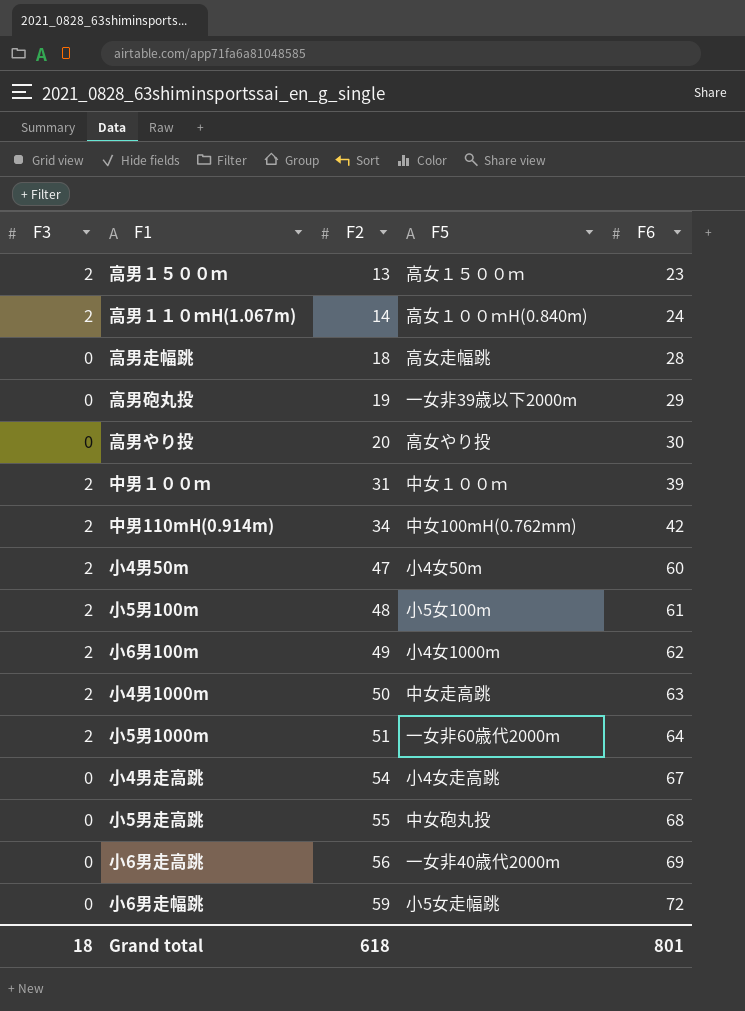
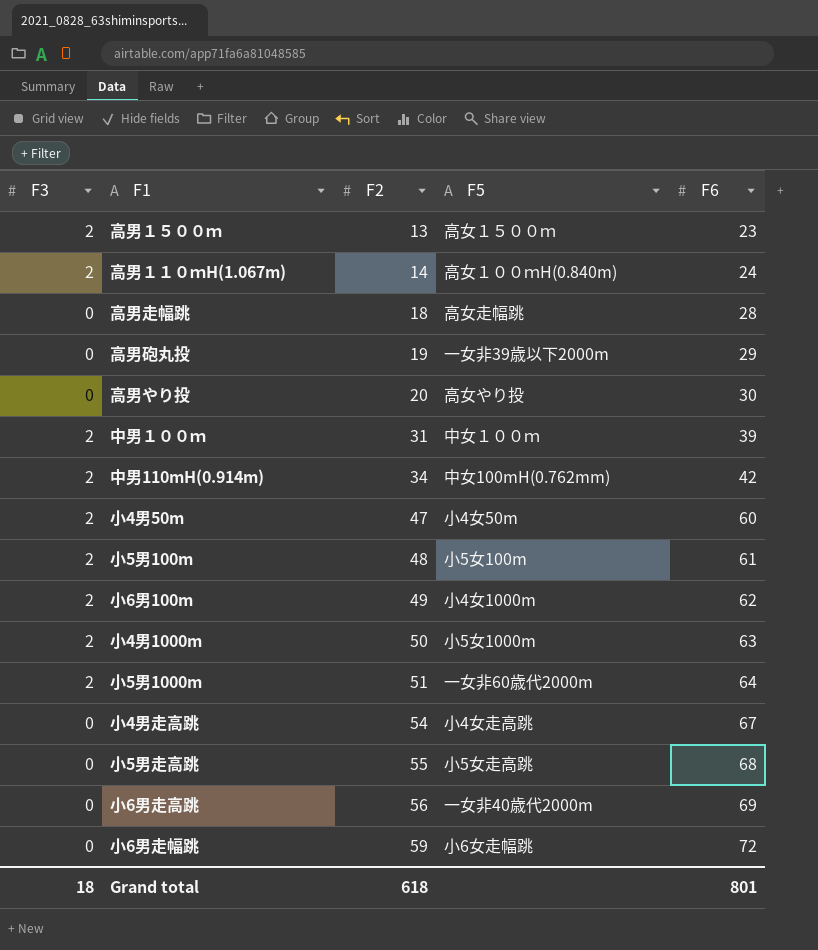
小4男1000m | F5: 中女走高跳 -> 小5女1000m
小5男走高跳 | F5: 中女砲丸投 -> 小5女走高跳
小6男走幅跳 | F5: 小5女走幅跳 -> 小6女走幅跳

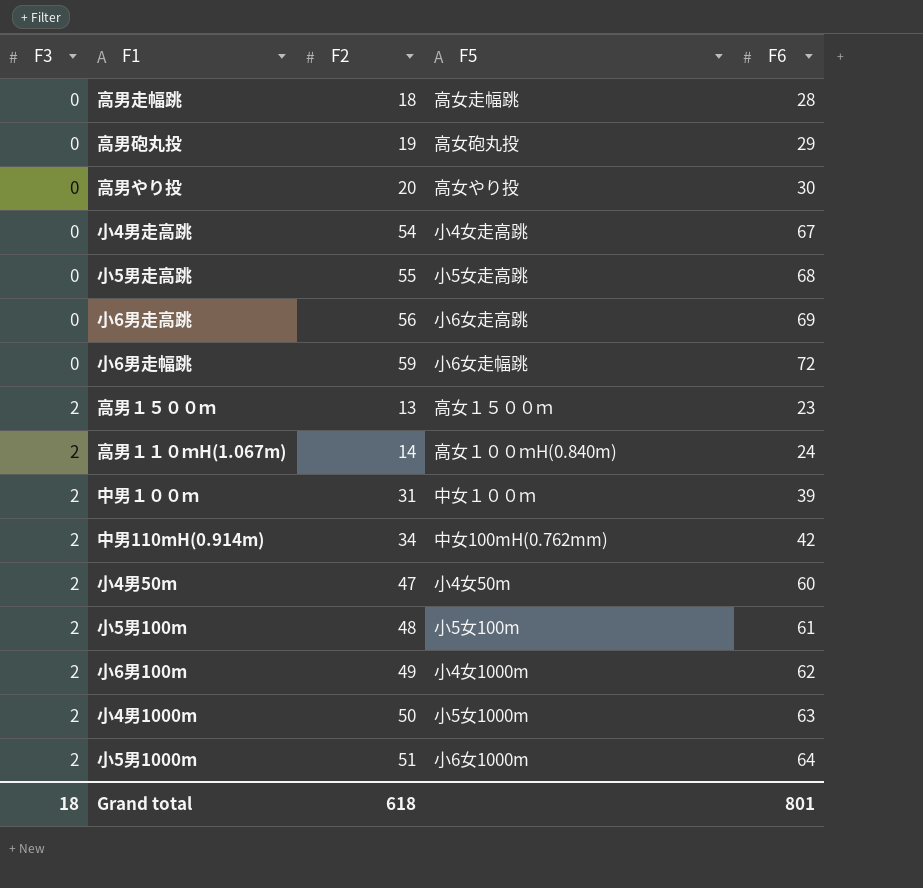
row order: F2 ascending -> F3 ascending
高男砲丸投 | F5: 一女非39歳以下2000m -> 高女砲丸投
小6男走高跳 | F5: 一女非40歳代2000m -> 小6女走高跳
小5男1000m | F5: 一女非60歳代2000m -> 小6女1000m

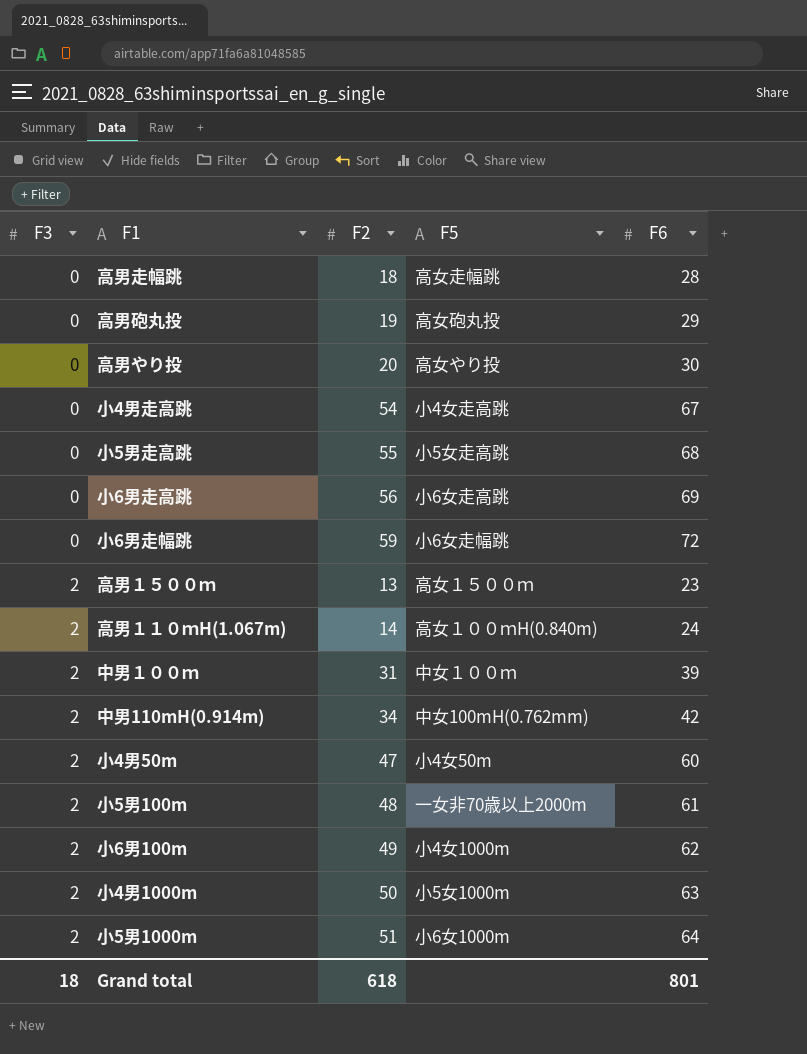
小5男100m | F5: 小5女100m -> 一女非70歳以上2000m

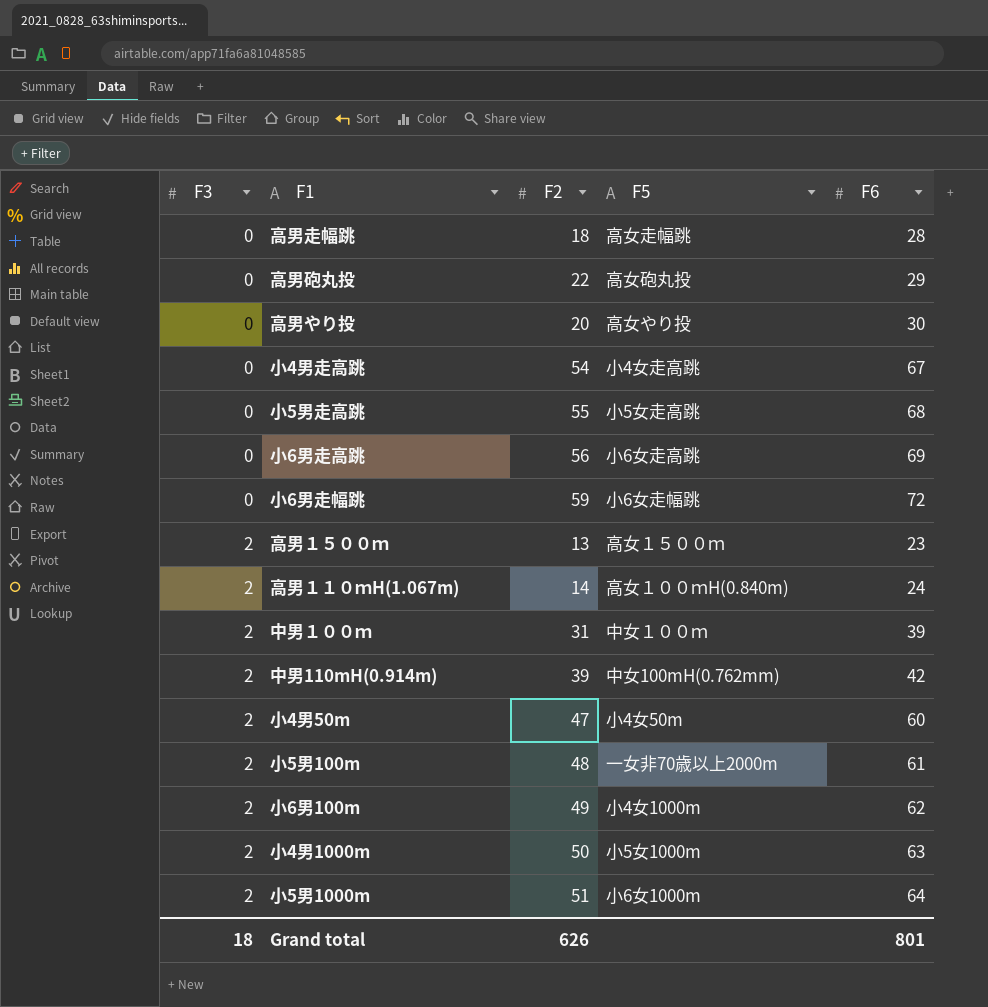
高男砲丸投 | F2: 19 -> 22
中男110mH(0.914m) | F2: 34 -> 39
Grand total | F2: 618 -> 626

